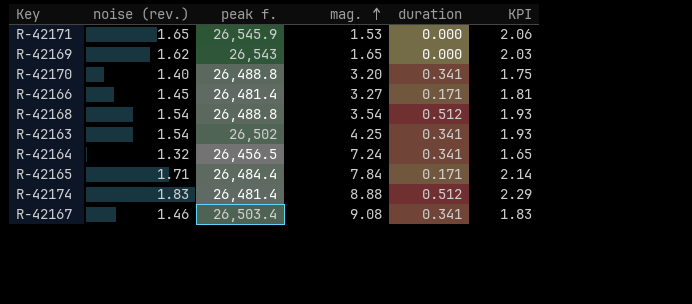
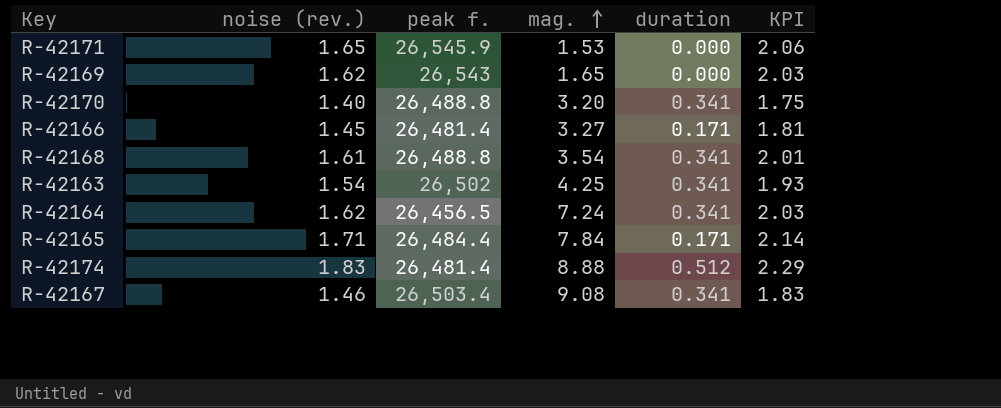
R-42168 | noise (rev.): 1.54 -> 1.61
R-42168 | duration: 0.512 -> 0.341
R-42168 | KPI: 1.93 -> 2.01
R-42164 | noise (rev.): 1.32 -> 1.62
R-42164 | KPI: 1.65 -> 2.03

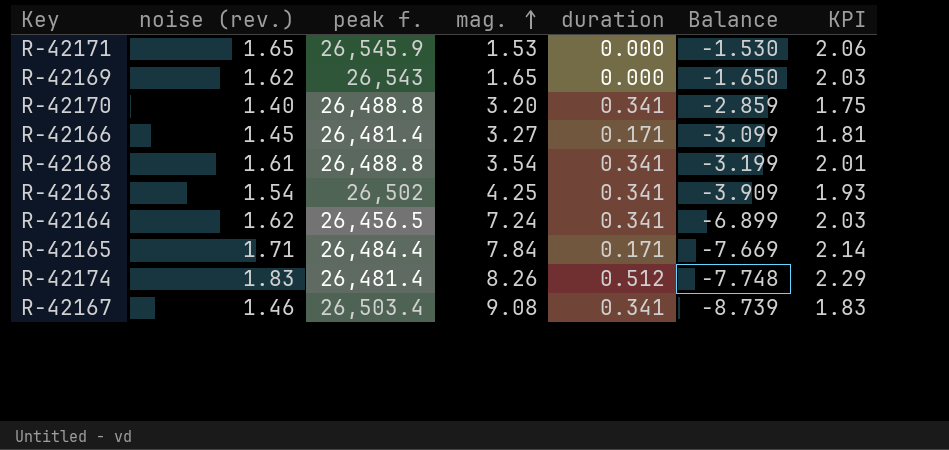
column Balance | formula: none -> [duration] - [mag.]
R-42174 | mag.: 8.88 -> 8.26

